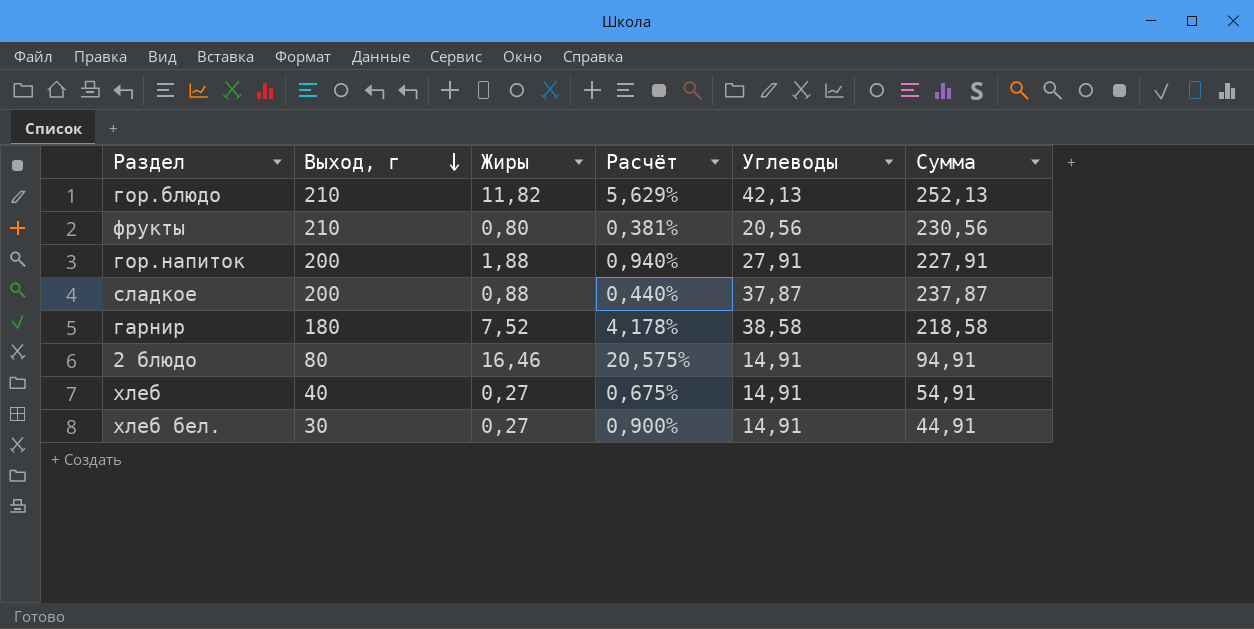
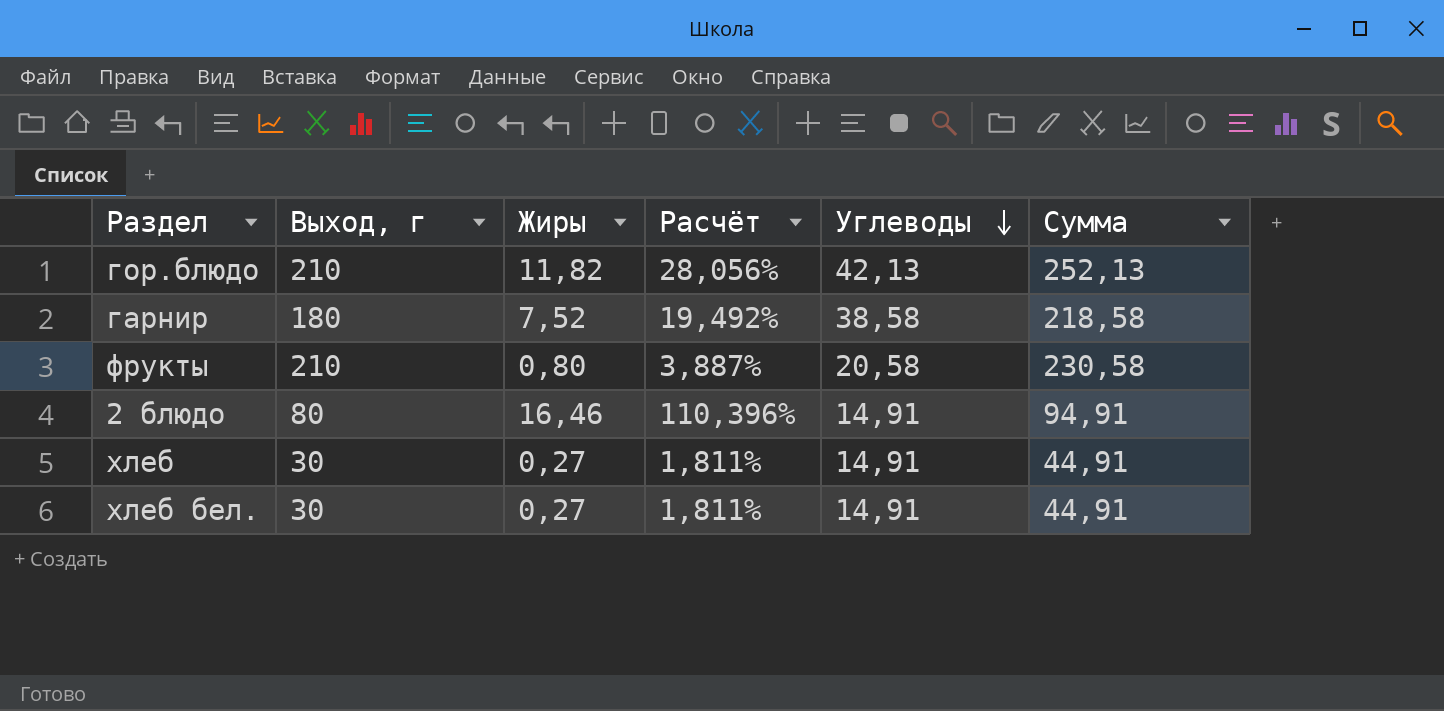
row order: Выход, г descending -> Углеводы descending
column Расчёт | formula: [Жиры] / [Выход, г] -> [Жиры] / [Углеводы]
row гор.напиток: 200 | 1,88 | 0,940% | 27,91 | 227,91 -> none
row сладкое: 200 | 0,88 | 0,440% | 37,87 | 237,87 -> none
фрукты | Углеводы: 20,56 -> 20,58
фрукты | Сумма: 230,56 -> 230,58
хлеб | Выход, г: 40 -> 30
хлеб | Сумма: 54,91 -> 44,91

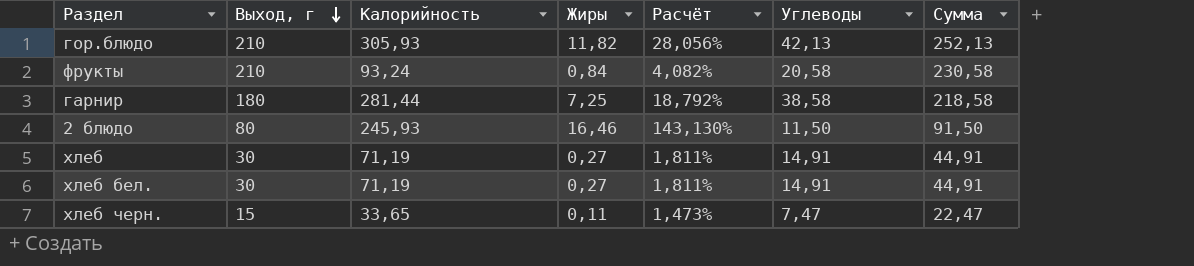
row order: Углеводы descending -> Выход, г descending
column Калорийность | position: none -> 3
фрукты | Жиры: 0,80 -> 0,84
фрукты | Расчёт: 3,887% -> 4,082%
гарнир | Жиры: 7,52 -> 7,25
гарнир | Расчёт: 19,492% -> 18,792%
2 блюдо | Расчёт: 110,396% -> 143,130%
2 блюдо | Углеводы: 14,91 -> 11,50
2 блюдо | Сумма: 94,91 -> 91,50
row хлеб черн.: none -> 15 | 33,65 | 0,11 | 1,473% | 7,47 | 22,47

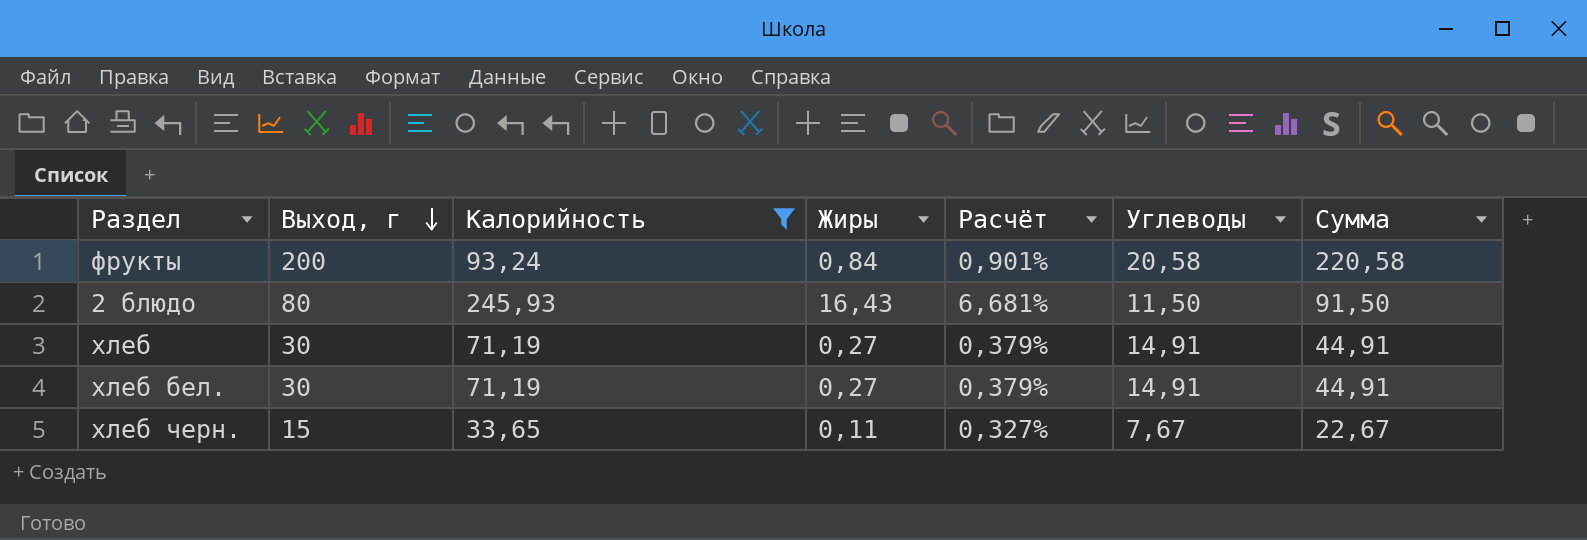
filter: none -> Калорийность <= 245,93
column Расчёт | formula: [Жиры] / [Углеводы] -> [Жиры] / [Калорийность]
фрукты | Выход, г: 210 -> 200
фрукты | Сумма: 230,58 -> 220,58
2 блюдо | Жиры: 16,46 -> 16,43
хлеб черн. | Углеводы: 7,47 -> 7,67
хлеб черн. | Сумма: 22,47 -> 22,67

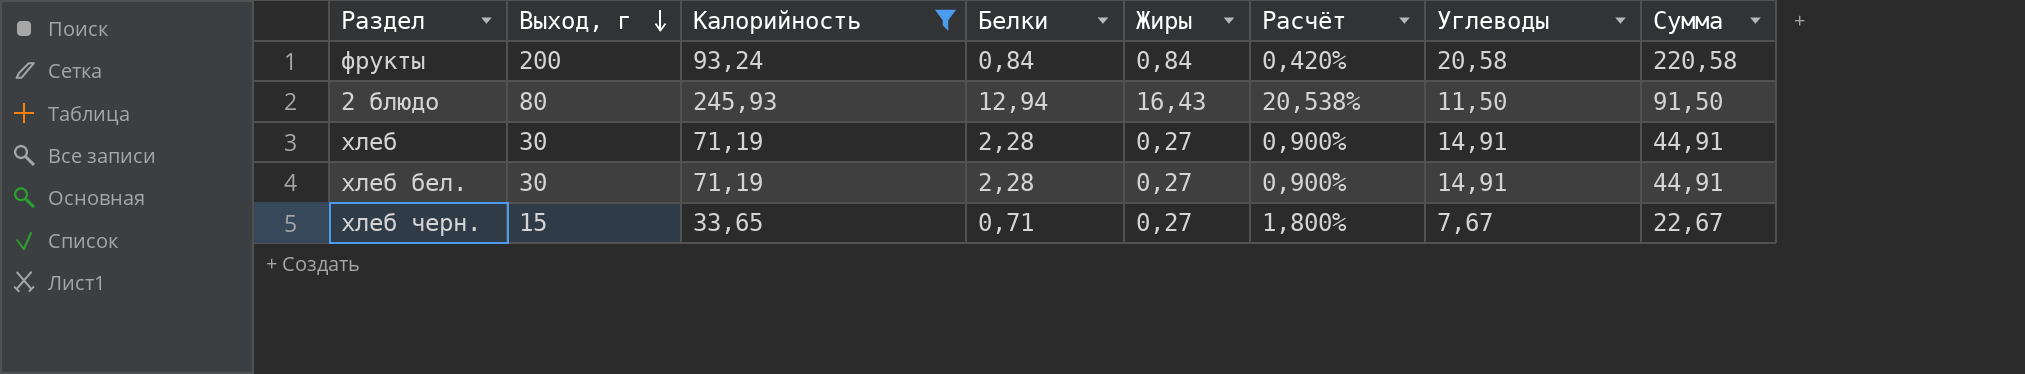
column Белки | position: none -> 4
column Расчёт | formula: [Жиры] / [Калорийность] -> [Жиры] / [Выход, г]
хлеб черн. | Жиры: 0,11 -> 0,27

